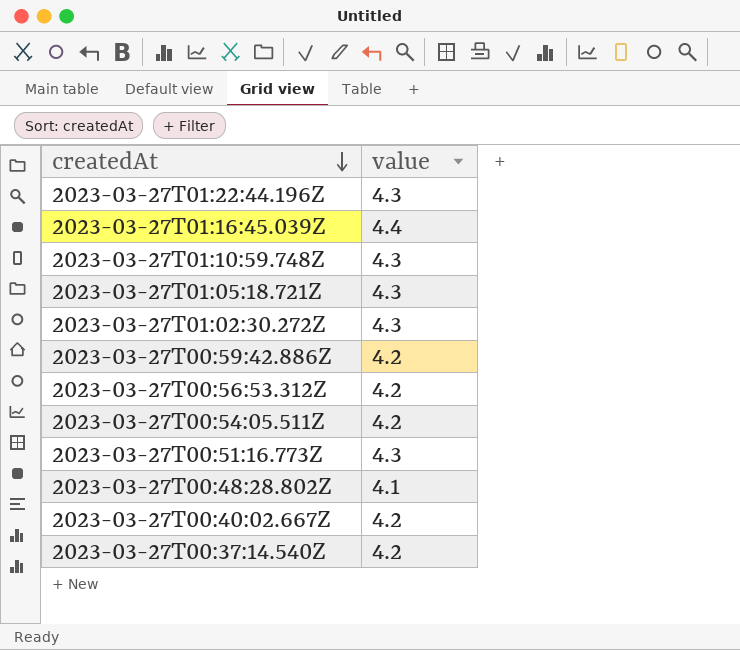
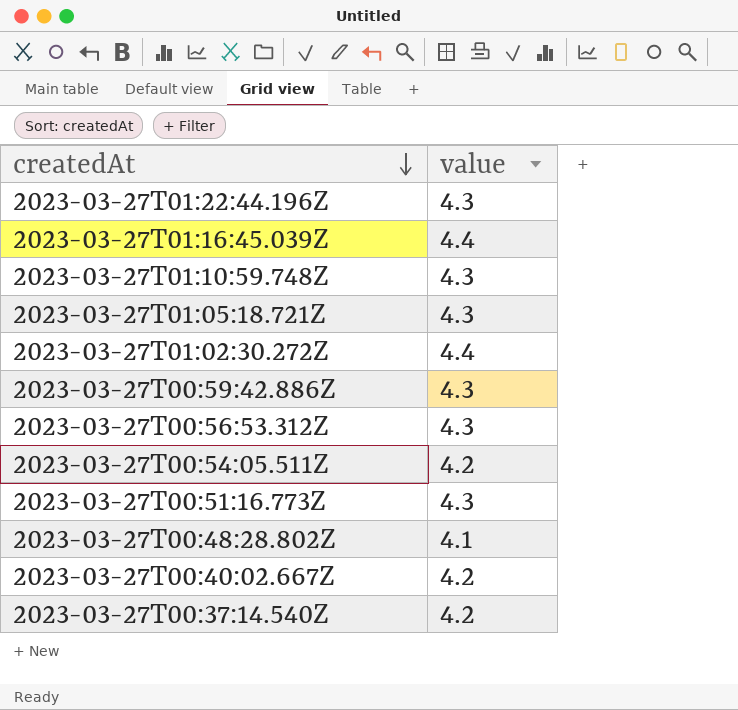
2023-03-27T01:02:30.272Z | value: 4.3 -> 4.4
2023-03-27T00:59:42.886Z | value: 4.2 -> 4.3
2023-03-27T00:56:53.312Z | value: 4.2 -> 4.3

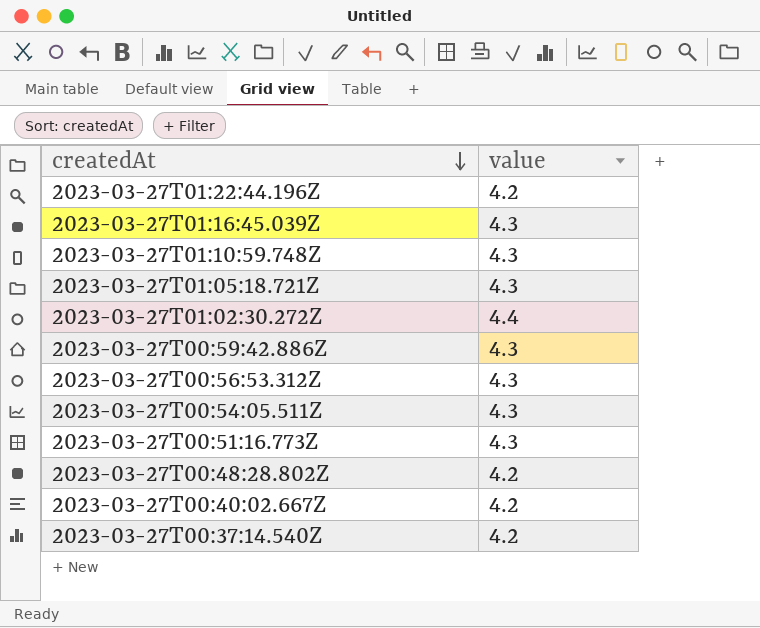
2023-03-27T01:22:44.196Z | value: 4.3 -> 4.2
2023-03-27T01:16:45.039Z | value: 4.4 -> 4.3
2023-03-27T00:54:05.511Z | value: 4.2 -> 4.3
2023-03-27T00:48:28.802Z | value: 4.1 -> 4.2

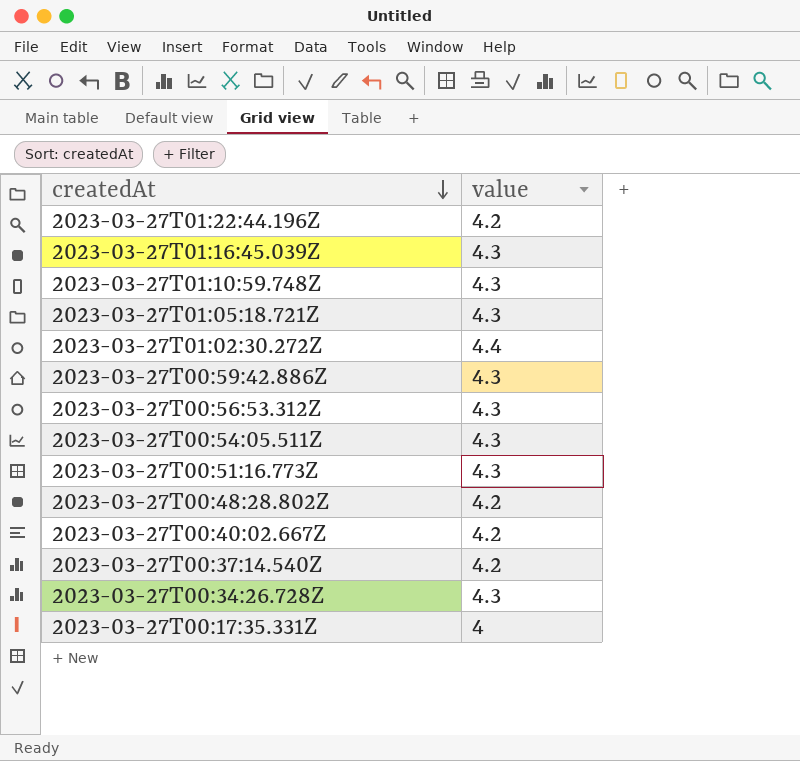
row 2023-03-27T00:34:26.728Z: none -> 4.3
row 2023-03-27T00:17:35.331Z: none -> 4

